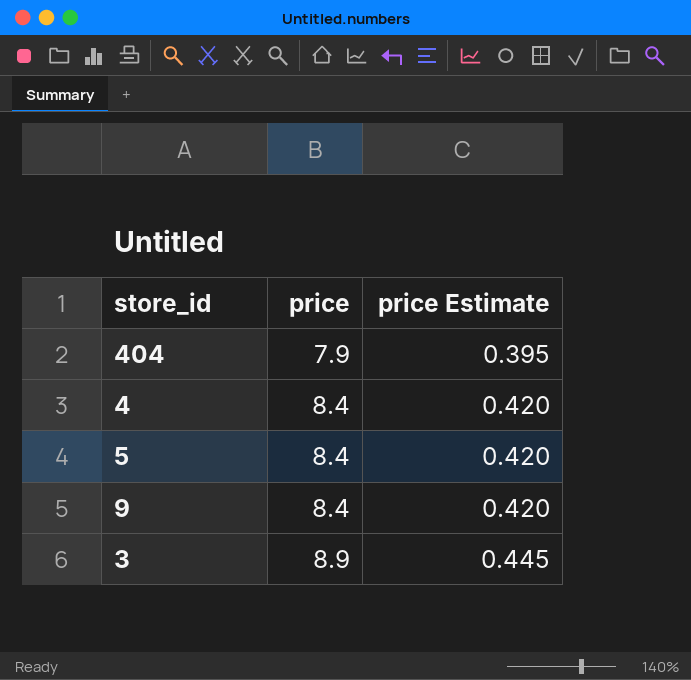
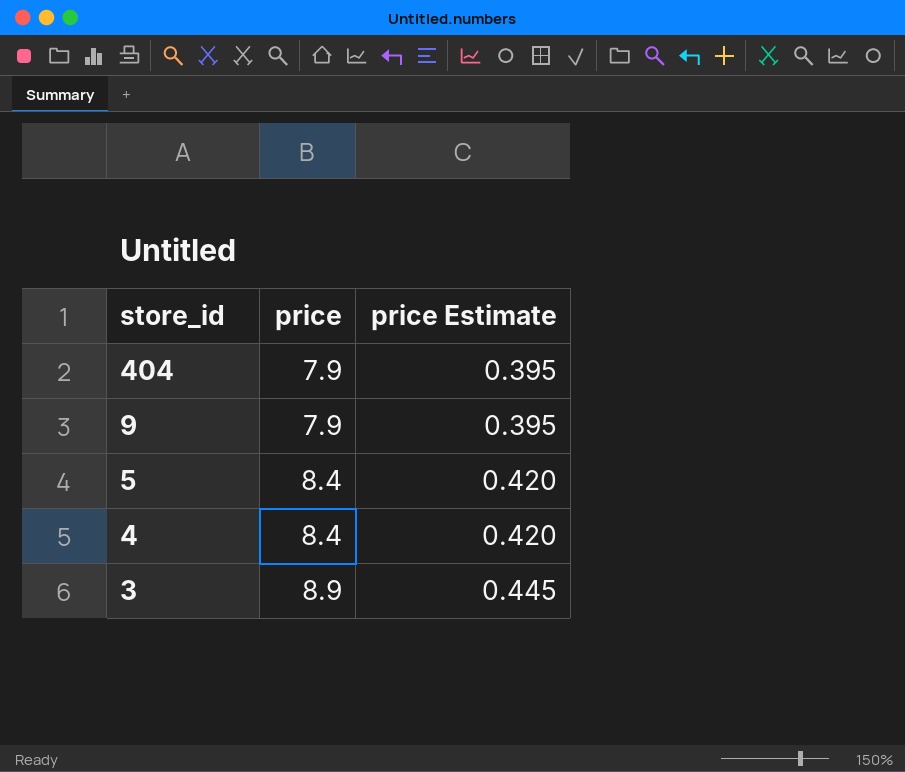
row order: price ascending -> store_id descending
9 | price: 8.4 -> 7.9
9 | price Estimate: 0.420 -> 0.395

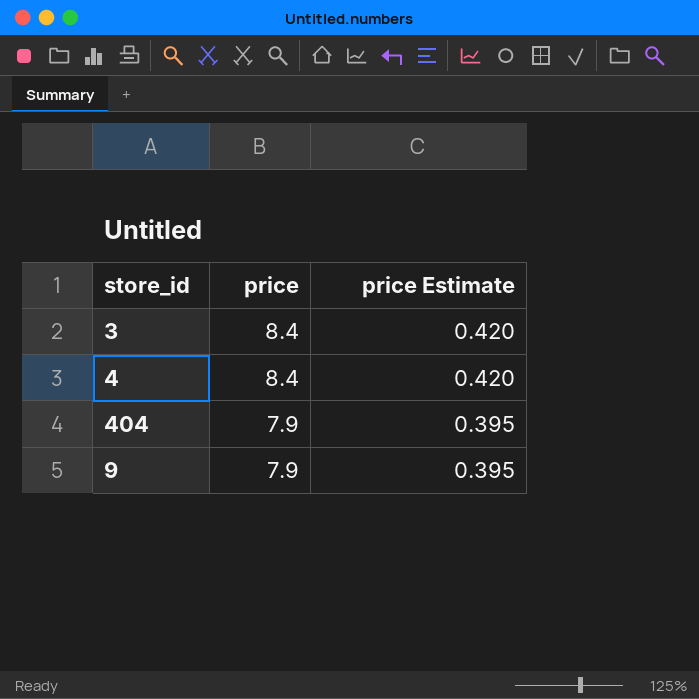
row order: store_id descending -> price descending
row 5: 8.4 | 0.420 -> none
3 | price: 8.9 -> 8.4
3 | price Estimate: 0.445 -> 0.420

